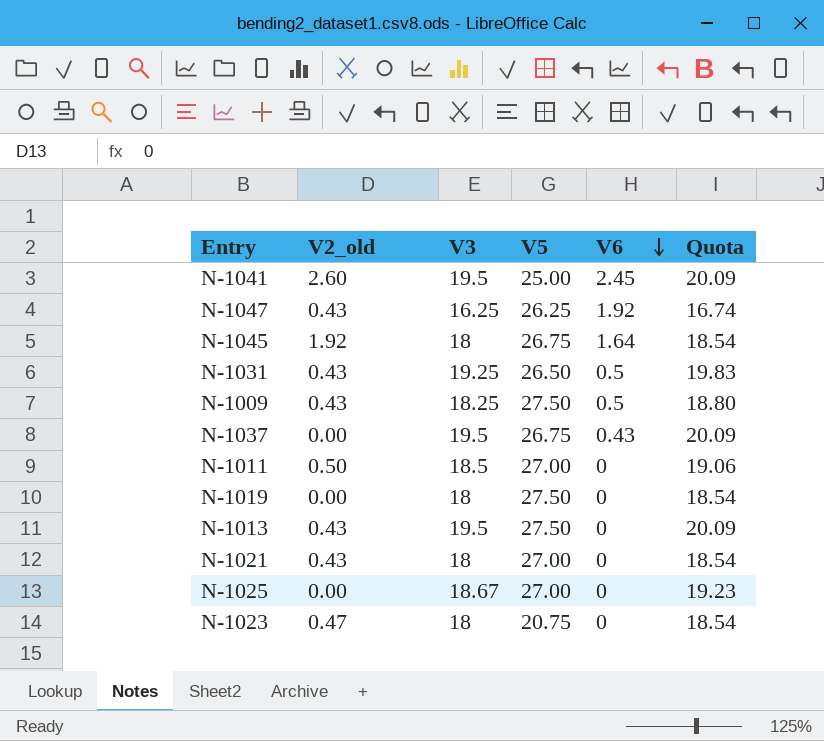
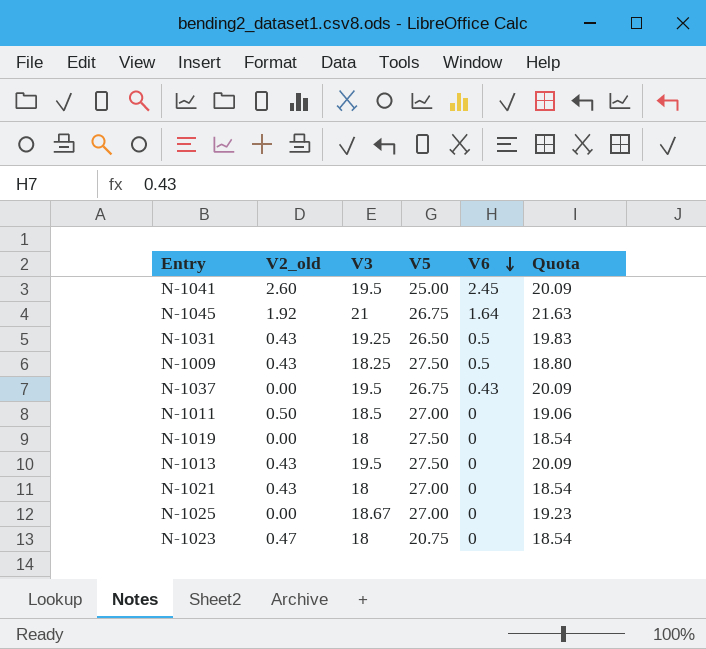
row N-1047: 0.43 | 16.25 | 26.25 | 1.92 | 16.74 -> none
N-1045 | V3: 18 -> 21
N-1045 | Quota: 18.54 -> 21.63

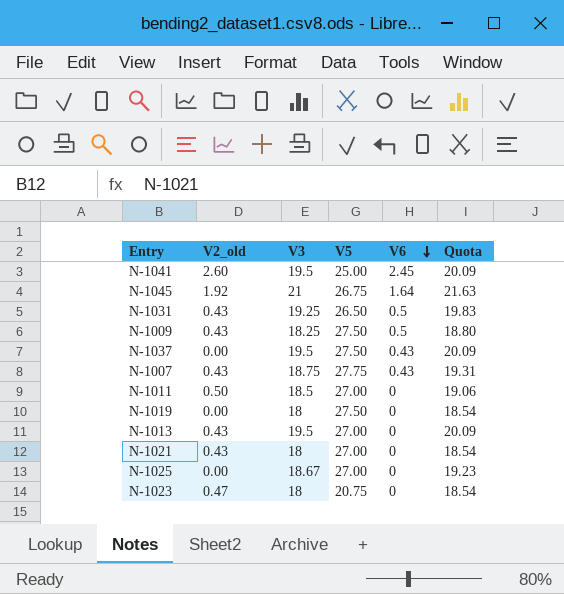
N-1037 | V5: 26.75 -> 27.50
row N-1007: none -> 0.43 | 18.75 | 27.75 | 0.43 | 19.31
N-1013 | V5: 27.50 -> 27.00

